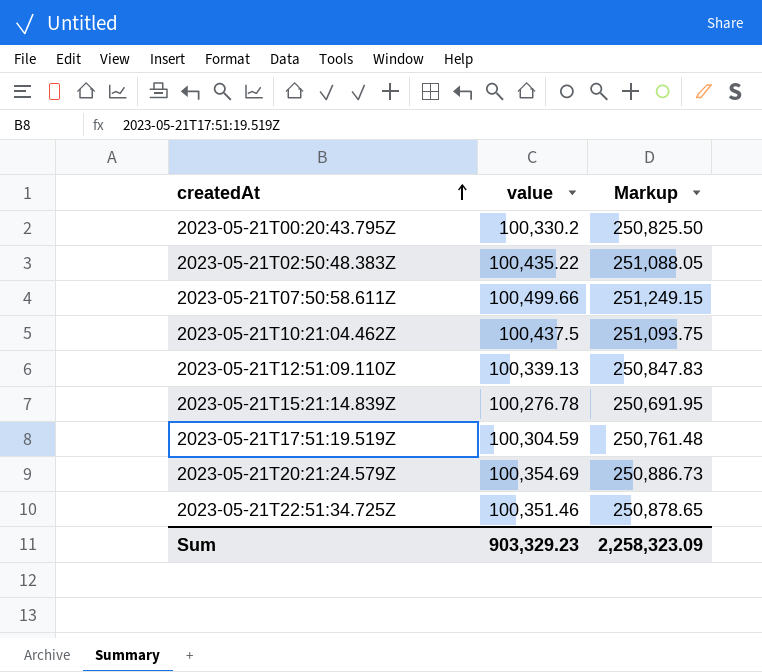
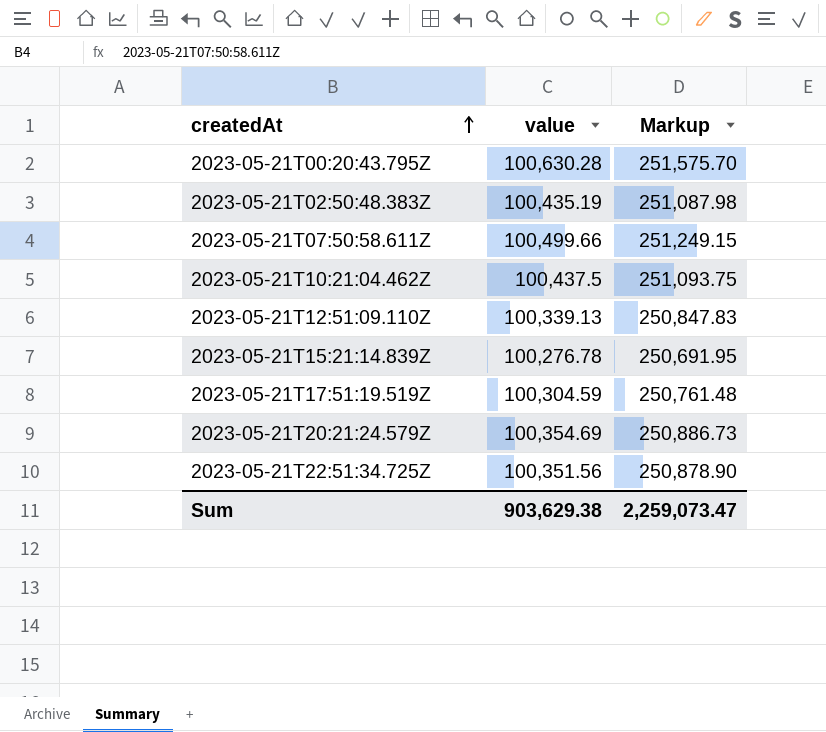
2023-05-21T00:20:43.795Z | value: 100,330.2 -> 100,630.28
2023-05-21T00:20:43.795Z | Markup: 250,825.50 -> 251,575.70
2023-05-21T02:50:48.383Z | value: 100,435.22 -> 100,435.19
2023-05-21T02:50:48.383Z | Markup: 251,088.05 -> 251,087.98
2023-05-21T22:51:34.725Z | value: 100,351.46 -> 100,351.56
2023-05-21T22:51:34.725Z | Markup: 250,878.65 -> 250,878.90
Sum | value: 903,329.23 -> 903,629.38
Sum | Markup: 2,258,323.09 -> 2,259,073.47

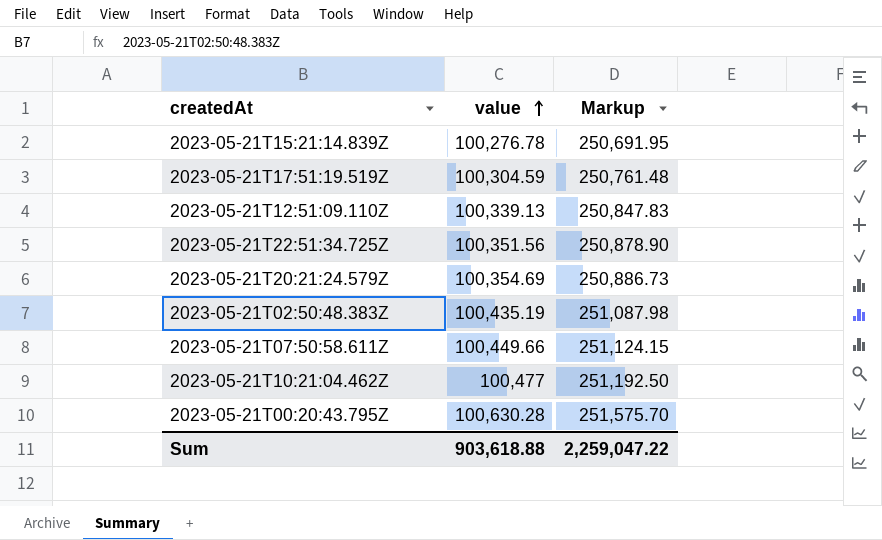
row order: createdAt ascending -> value ascending
2023-05-21T07:50:58.611Z | value: 100,499.66 -> 100,449.66
2023-05-21T07:50:58.611Z | Markup: 251,249.15 -> 251,124.15
2023-05-21T10:21:04.462Z | value: 100,437.5 -> 100,477
2023-05-21T10:21:04.462Z | Markup: 251,093.75 -> 251,192.50
Sum | value: 903,629.38 -> 903,618.88
Sum | Markup: 2,259,073.47 -> 2,259,047.22

